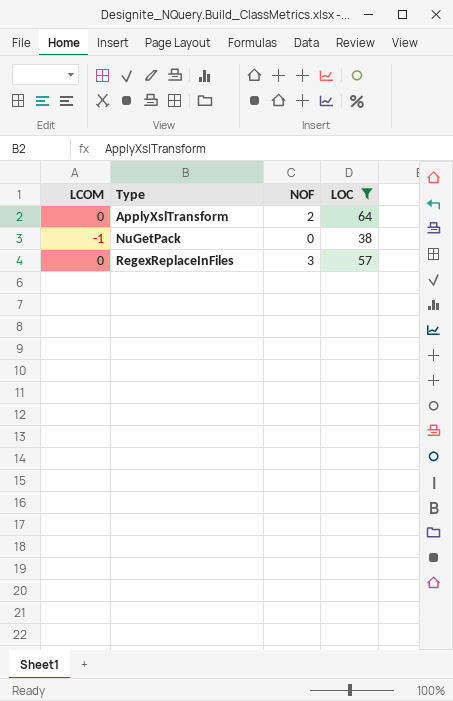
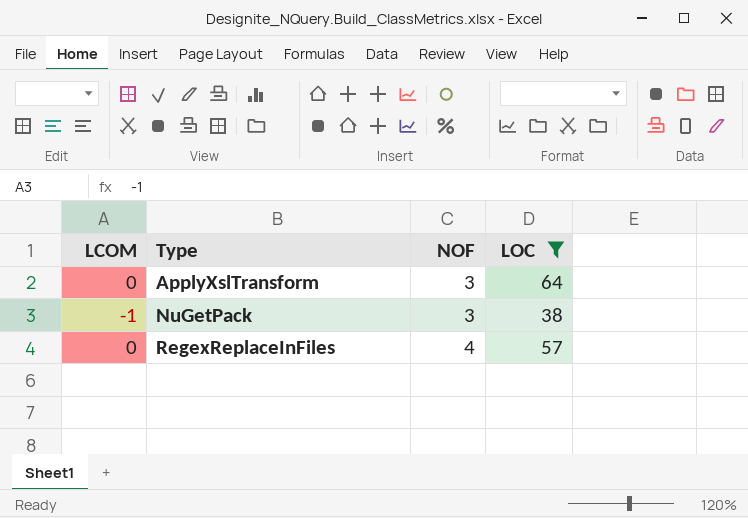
ApplyXslTransform | NOF: 2 -> 3
NuGetPack | NOF: 0 -> 3
RegexReplaceInFiles | NOF: 3 -> 4

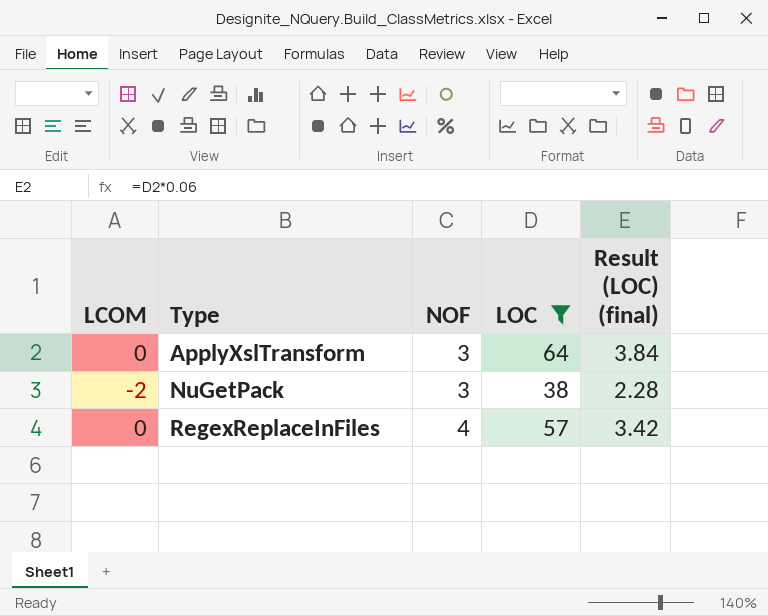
column Result (LOC) (final) | formula: none -> [LOC] * 0.06
NuGetPack | LCOM: -1 -> -2

